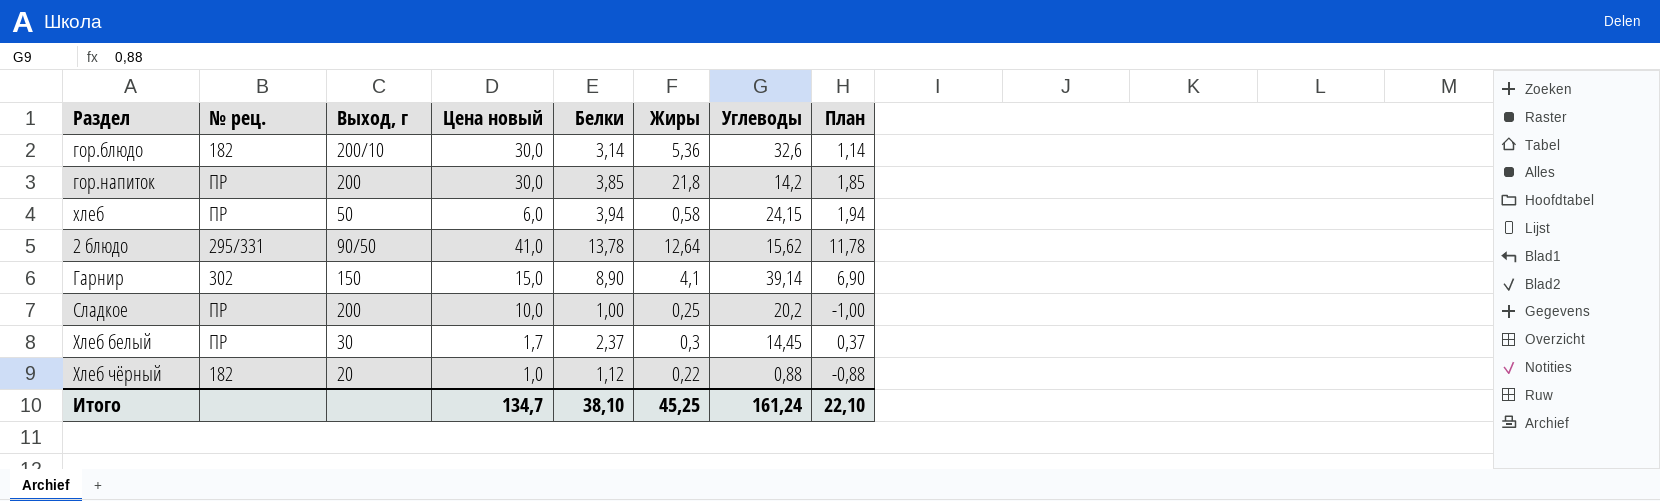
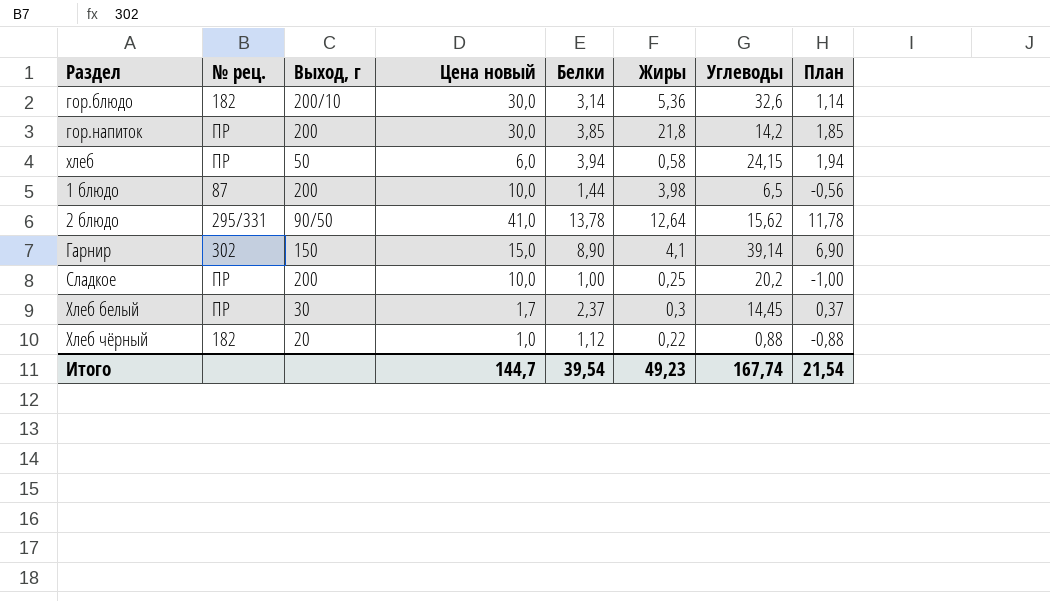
row 1 блюдо: none -> 87 | 200 | 10,0 | 1,44 | 3,98 | 6,5 | -0,56
Итого | Цена новый: 134,7 -> 144,7
Итого | Белки: 38,10 -> 39,54
Итого | Жиры: 45,25 -> 49,23
Итого | Углеводы: 161,24 -> 167,74
Итого | План: 22,10 -> 21,54

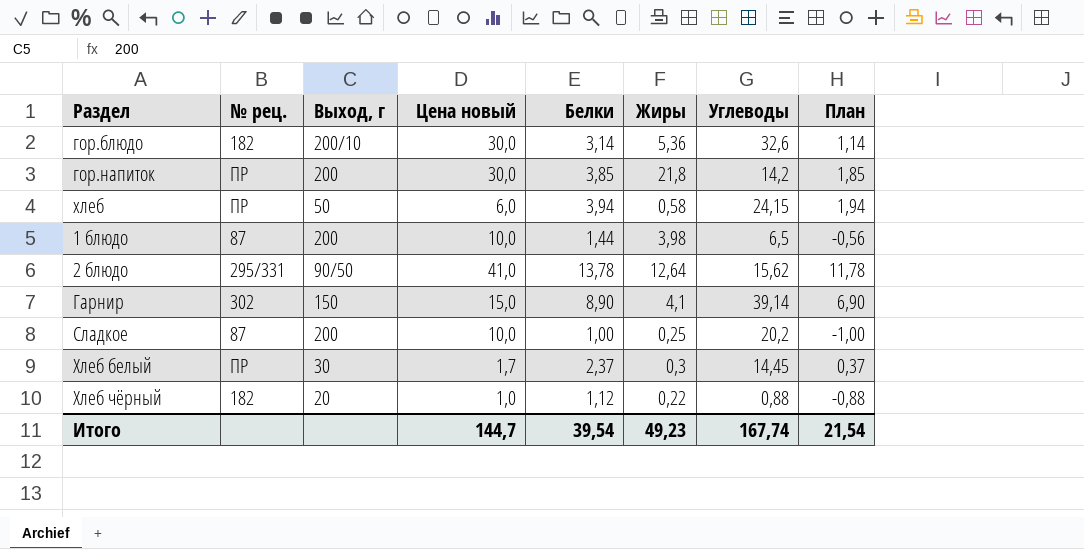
Сладкое | № рец.: ПР -> 87

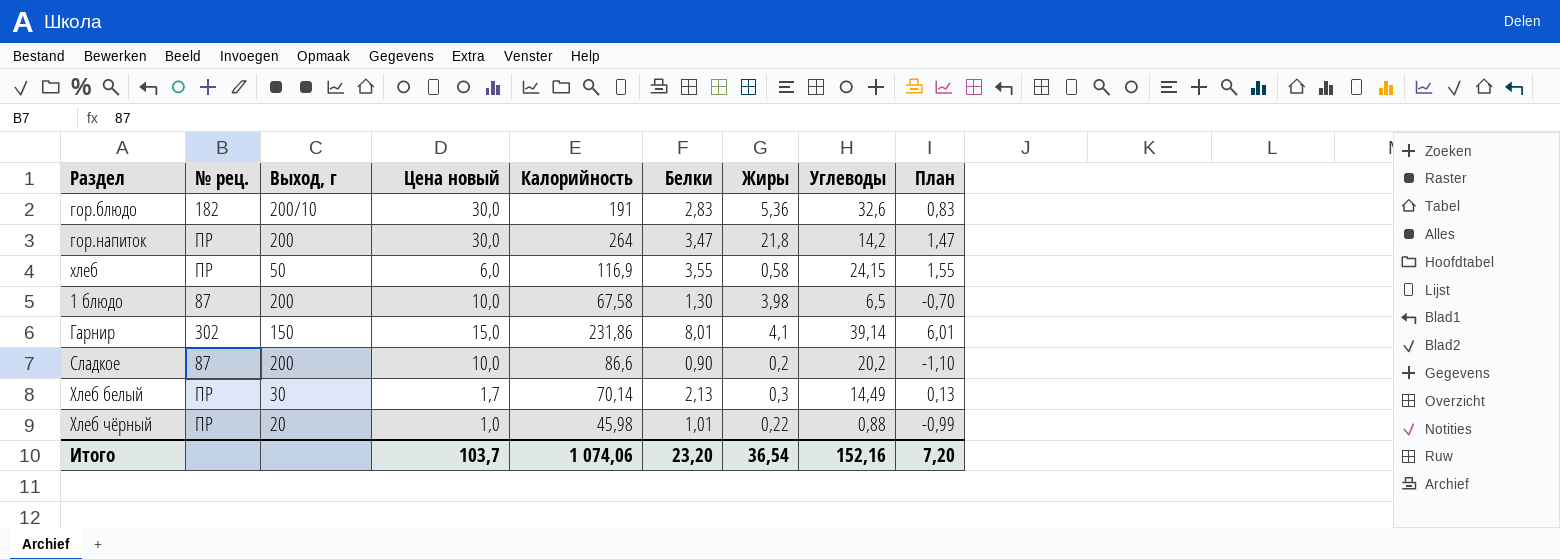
column Калорийность | position: none -> 5
row 2 блюдо: 295/331 | 90/50 | 41,0 | 13,78 | 12,64 | 15,62 | 11,78 -> none
гор.блюдо | Белки: 3,14 -> 2,83
гор.блюдо | План: 1,14 -> 0,83
гор.напиток | Белки: 3,85 -> 3,47
гор.напиток | План: 1,85 -> 1,47
хлеб | Белки: 3,94 -> 3,55
хлеб | План: 1,94 -> 1,55
1 блюдо | Белки: 1,44 -> 1,30
1 блюдо | План: -0,56 -> -0,70
Гарнир | Белки: 8,90 -> 8,01
Гарнир | План: 6,90 -> 6,01
Сладкое | Белки: 1,00 -> 0,90
Сладкое | Жиры: 0,25 -> 0,2
Сладкое | План: -1,00 -> -1,10
Хлеб белый | Белки: 2,37 -> 2,13
Хлеб белый | Углеводы: 14,45 -> 14,49
Хлеб белый | План: 0,37 -> 0,13
Хлеб чёрный | № рец.: 182 -> ПР
Хлеб чёрный | Белки: 1,12 -> 1,01
Хлеб чёрный | План: -0,88 -> -0,99
Итого | Цена новый: 144,7 -> 103,7
Итого | Белки: 39,54 -> 23,20
Итого | Жиры: 49,23 -> 36,54
Итого | Углеводы: 167,74 -> 152,16
Итого | План: 21,54 -> 7,20

